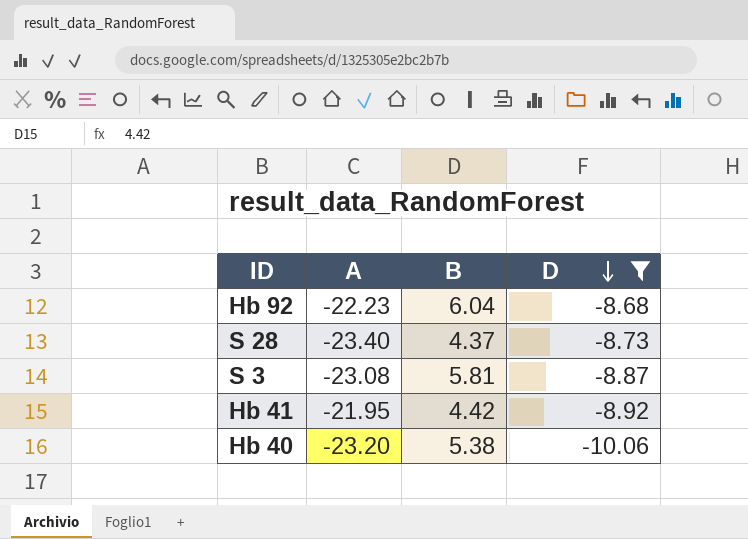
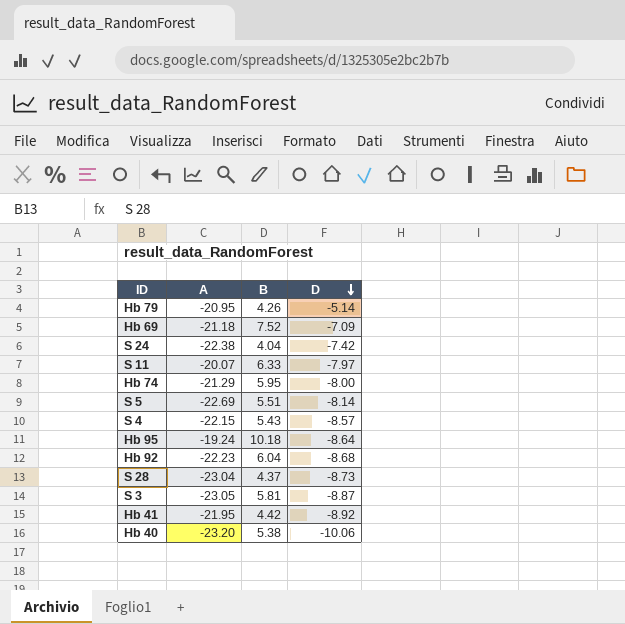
filter: D <= -8.68 -> none
S 28 | A: -23.40 -> -23.04
S 3 | A: -23.08 -> -23.05

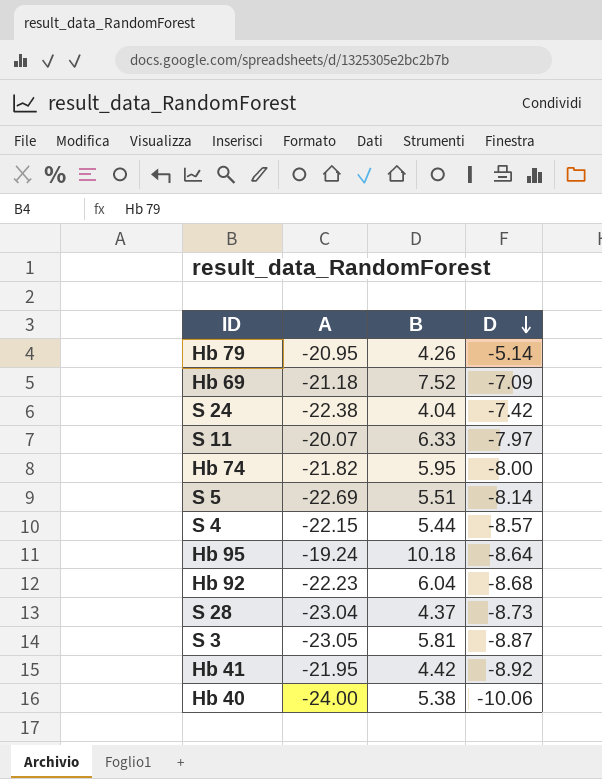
Hb 74 | A: -21.29 -> -21.82
S 4 | B: 5.43 -> 5.44
Hb 40 | A: -23.20 -> -24.00

